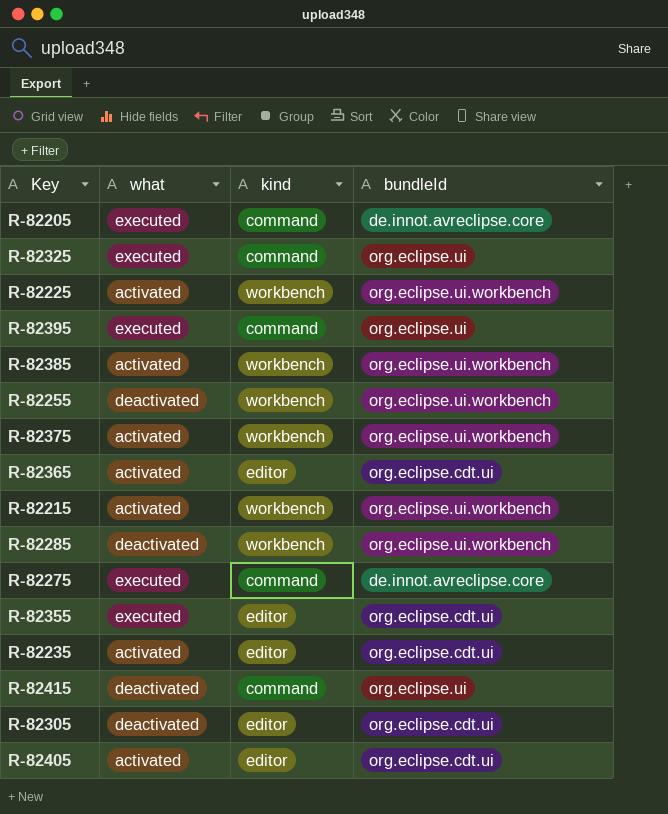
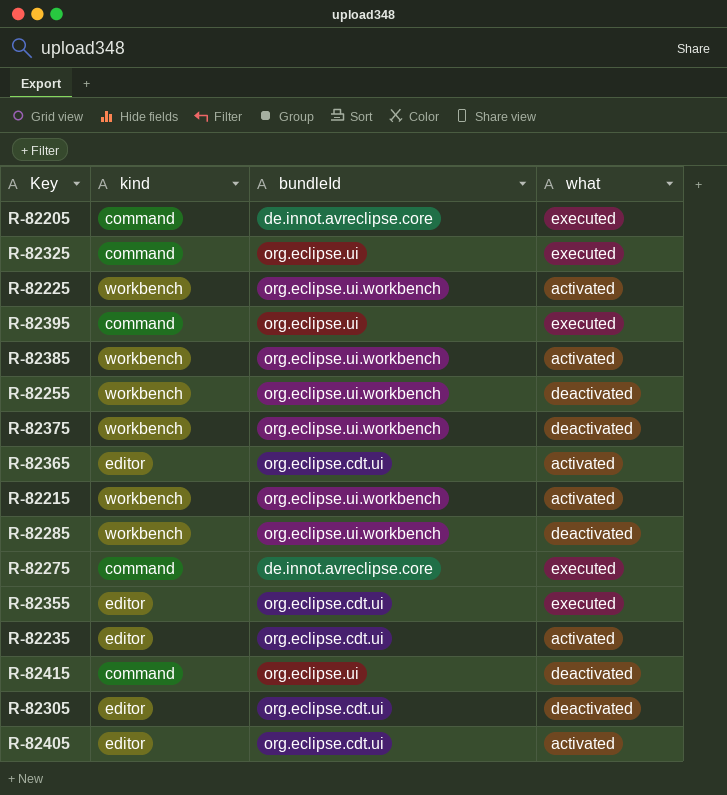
column what | position: 2 -> 4
R-82375 | what: activated -> deactivated

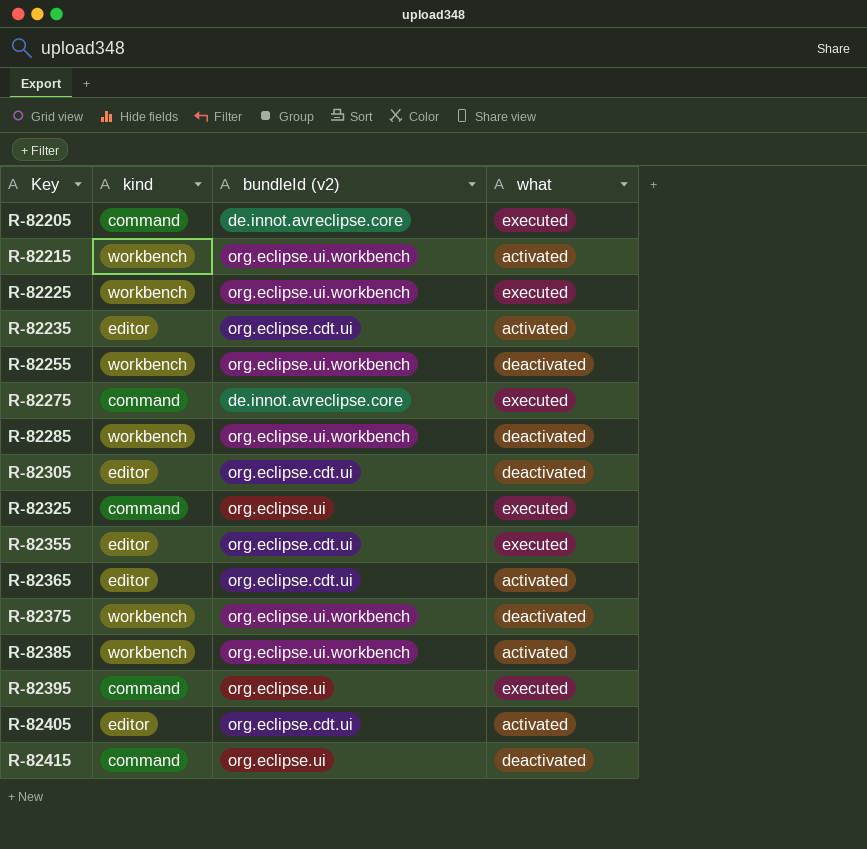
row order: none -> Key ascending
column name: bundleId -> bundleId (v2)
R-82225 | what: activated -> executed

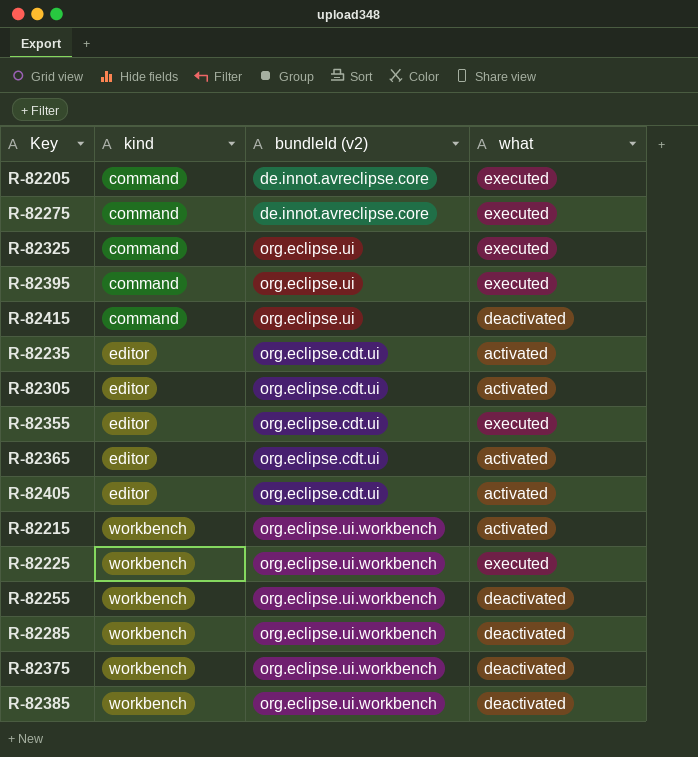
row order: Key ascending -> kind ascending
R-82305 | what: deactivated -> activated
R-82385 | what: activated -> deactivated

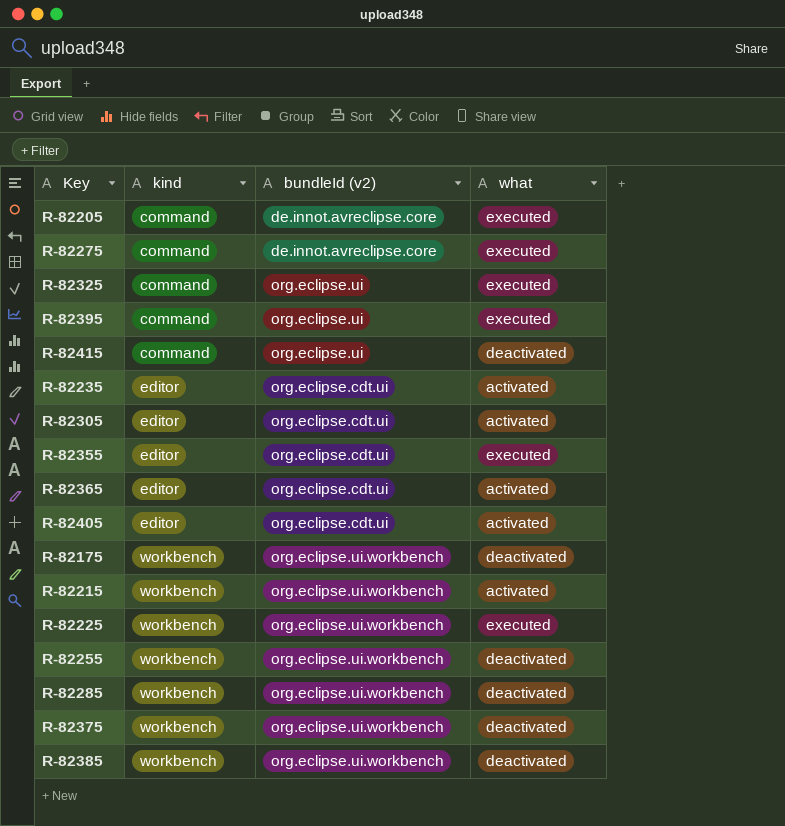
row R-82175: none -> workbench | org.eclipse.ui.workbench | deactivated

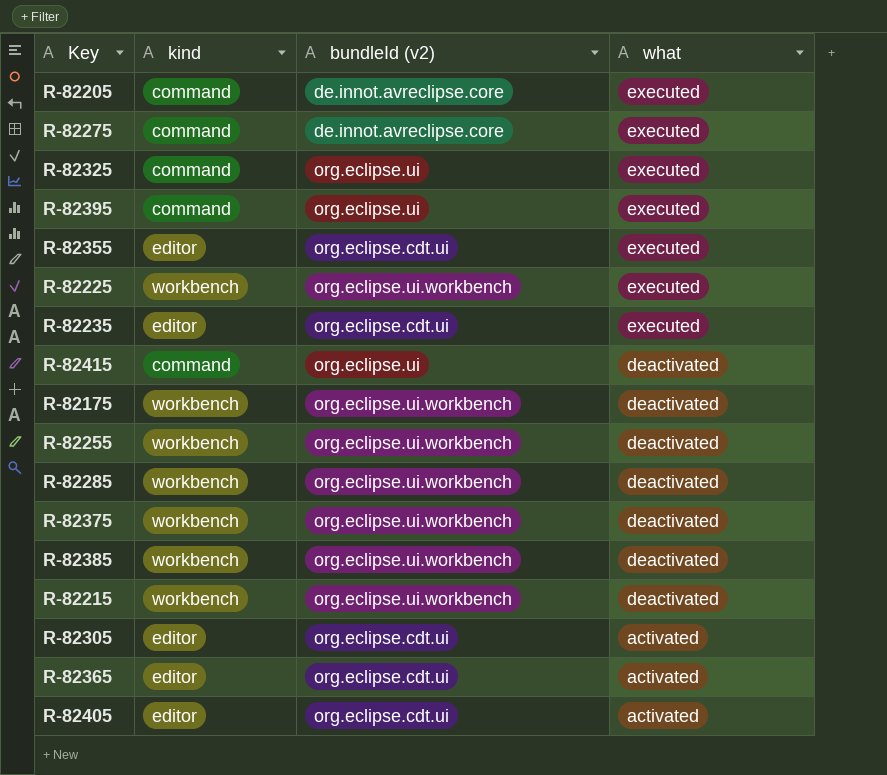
row order: kind ascending -> what descending
R-82235 | what: activated -> executed
R-82215 | what: activated -> deactivated

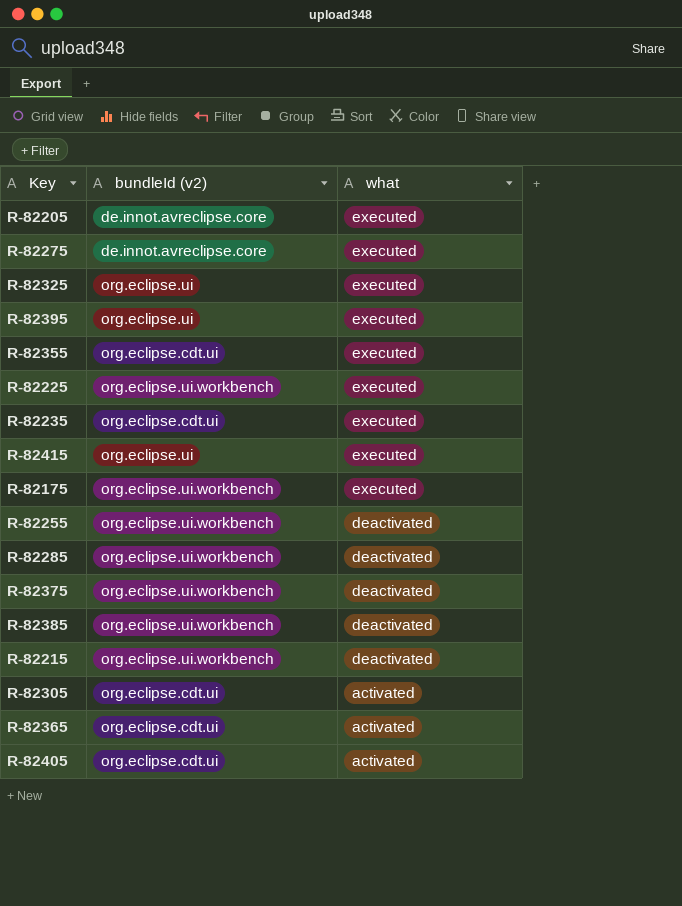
column kind | position: 2 -> none
R-82415 | what: deactivated -> executed
R-82175 | what: deactivated -> executed

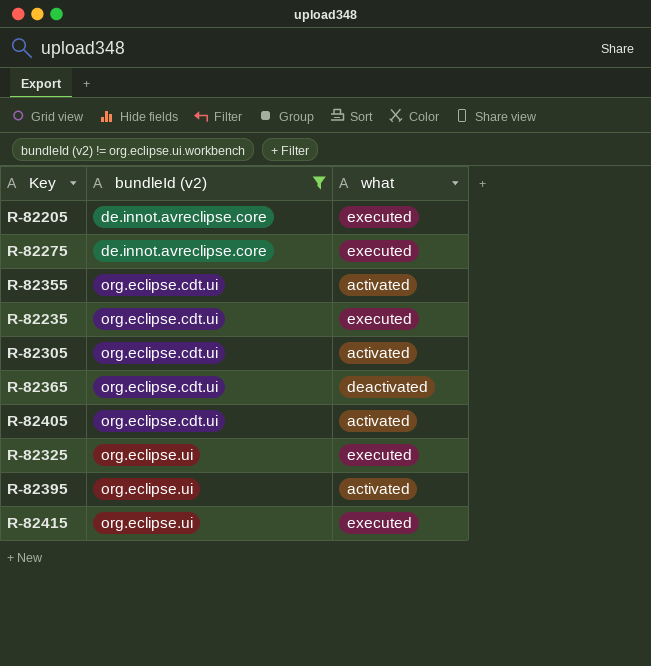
filter: none -> bundleId (v2) != org.eclipse.ui.workbench
row order: what descending -> bundleId (v2) ascending
R-82355 | what: executed -> activated
R-82365 | what: activated -> deactivated
R-82395 | what: executed -> activated

